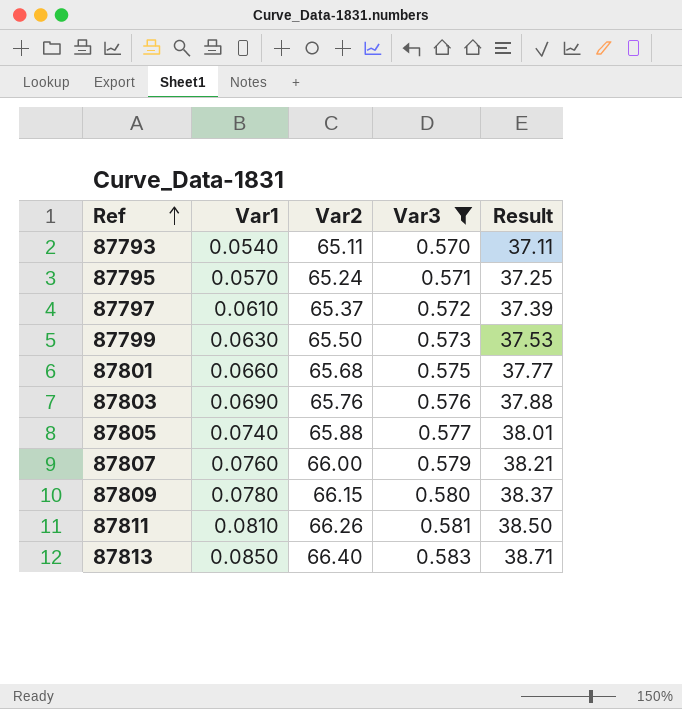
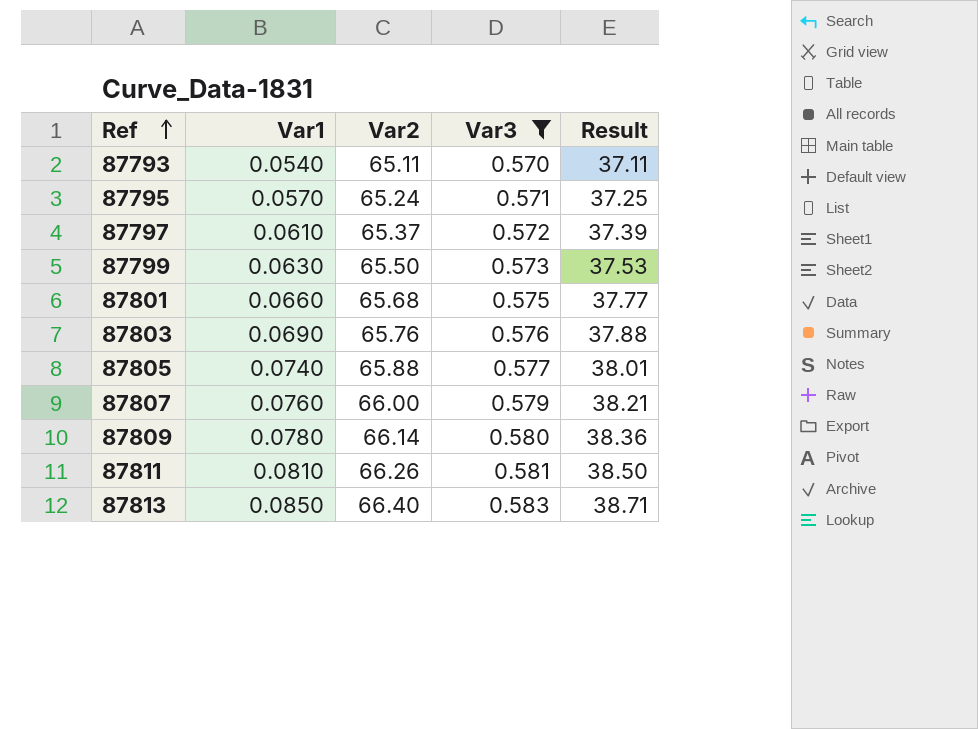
87809 | Var2: 66.15 -> 66.14
87809 | Result: 38.37 -> 38.36

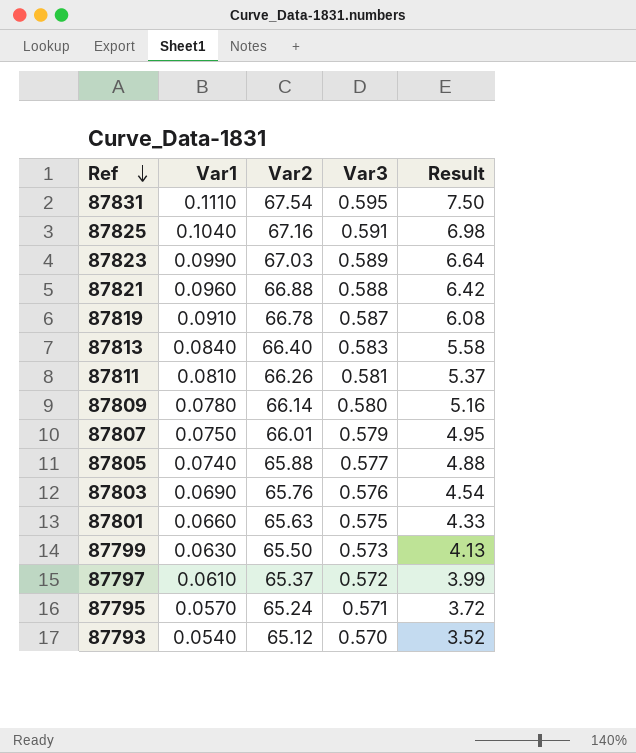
filter: Var3 <= 0.583 -> none
row order: Ref ascending -> Ref descending
column Result | formula: [Var2] * [Var3] -> [Var1] * [Var2]
87813 | Var1: 0.0850 -> 0.0840
87807 | Var1: 0.0760 -> 0.0750
87807 | Var2: 66.00 -> 66.01
87801 | Var2: 65.68 -> 65.63
87793 | Var2: 65.11 -> 65.12

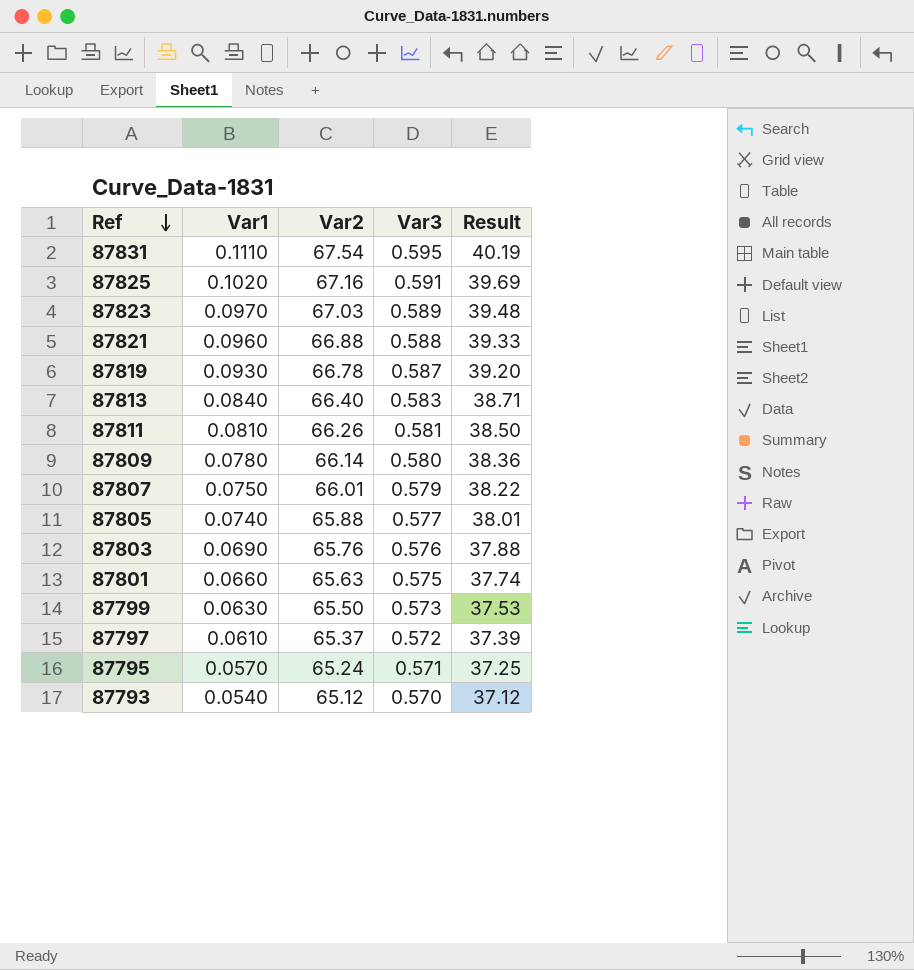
column Result | formula: [Var1] * [Var2] -> [Var2] * [Var3]
87825 | Var1: 0.1040 -> 0.1020
87823 | Var1: 0.0990 -> 0.0970
87819 | Var1: 0.0910 -> 0.0930

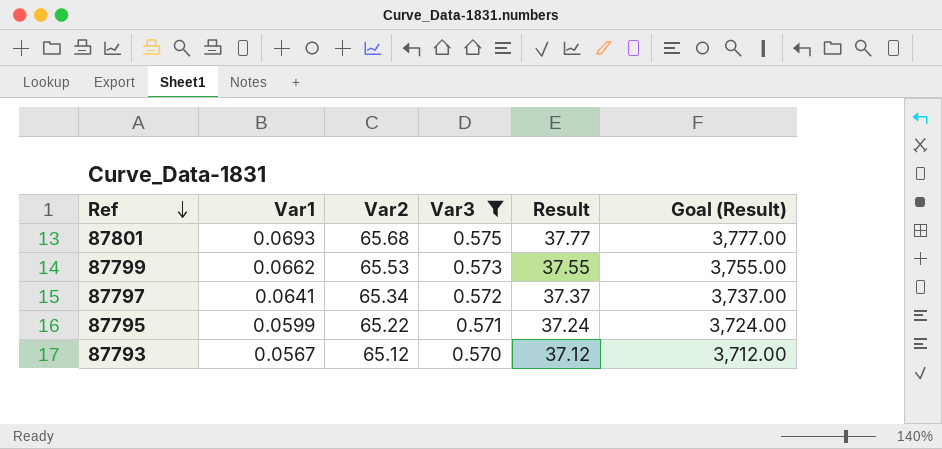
filter: none -> Var3 <= 0.575
column Goal (Result) | formula: none -> [Result] * 100
87801 | Var1: 0.0660 -> 0.0693
87801 | Var2: 65.63 -> 65.68
87801 | Result: 37.74 -> 37.77
87799 | Var1: 0.0630 -> 0.0662
87799 | Var2: 65.50 -> 65.53
87799 | Result: 37.53 -> 37.55
87797 | Var1: 0.0610 -> 0.0641
87797 | Var2: 65.37 -> 65.34
87797 | Result: 37.39 -> 37.37
87795 | Var1: 0.0570 -> 0.0599
87795 | Var2: 65.24 -> 65.22
87795 | Result: 37.25 -> 37.24
87793 | Var1: 0.0540 -> 0.0567

